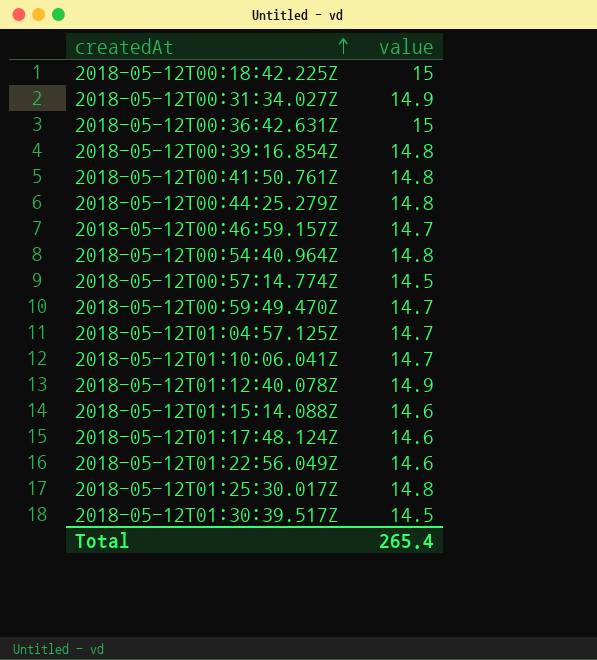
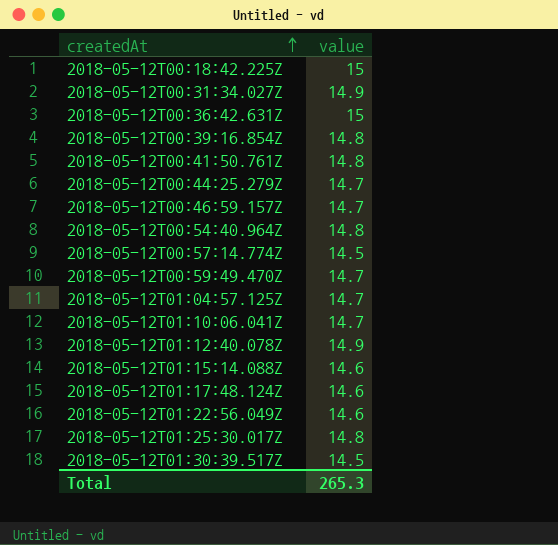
2018-05-12T00:44:25.279Z | value: 14.8 -> 14.7
Total | value: 265.4 -> 265.3

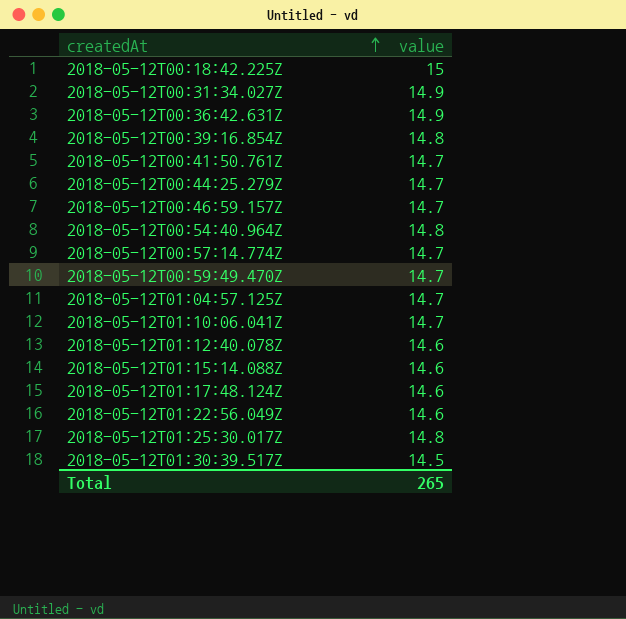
2018-05-12T00:36:42.631Z | value: 15 -> 14.9
2018-05-12T00:41:50.761Z | value: 14.8 -> 14.7
2018-05-12T00:57:14.774Z | value: 14.5 -> 14.7
2018-05-12T01:12:40.078Z | value: 14.9 -> 14.6
Total | value: 265.3 -> 265

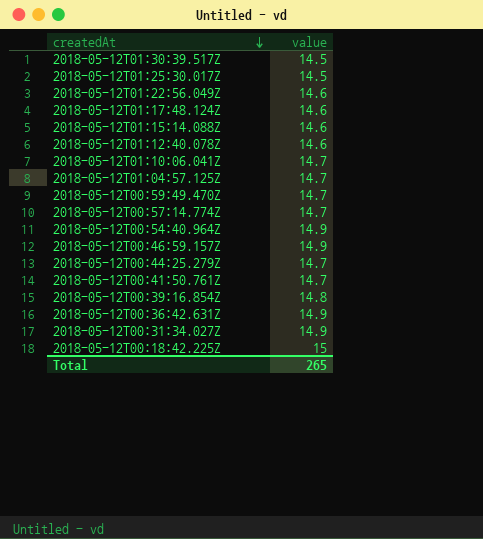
row order: createdAt ascending -> createdAt descending
2018-05-12T01:25:30.017Z | value: 14.8 -> 14.5
2018-05-12T00:54:40.964Z | value: 14.8 -> 14.9
2018-05-12T00:46:59.157Z | value: 14.7 -> 14.9

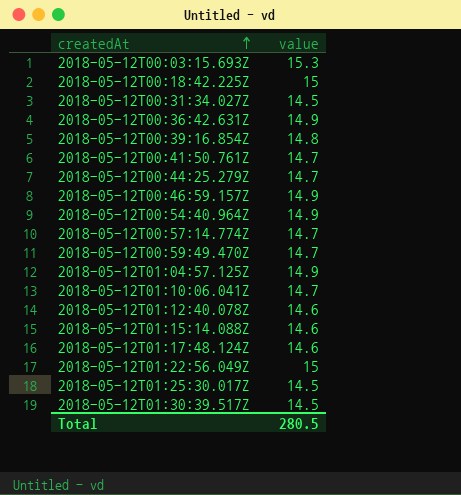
row order: createdAt descending -> createdAt ascending
row 2018-05-12T00:03:15.693Z: none -> 15.3
2018-05-12T00:31:34.027Z | value: 14.9 -> 14.5
2018-05-12T01:04:57.125Z | value: 14.7 -> 14.9
2018-05-12T01:22:56.049Z | value: 14.6 -> 15
Total | value: 265 -> 280.5

